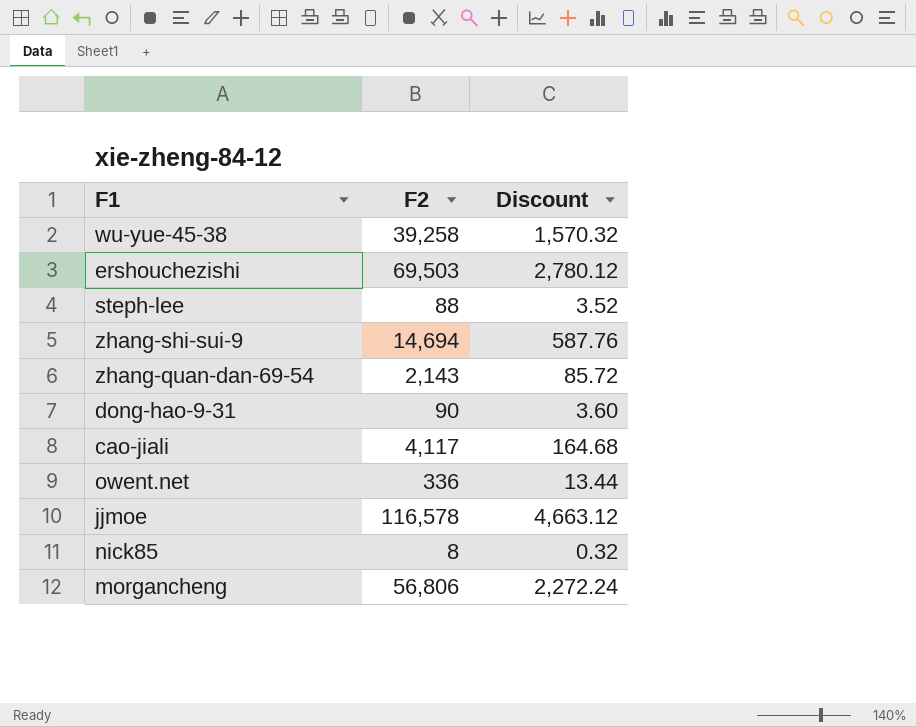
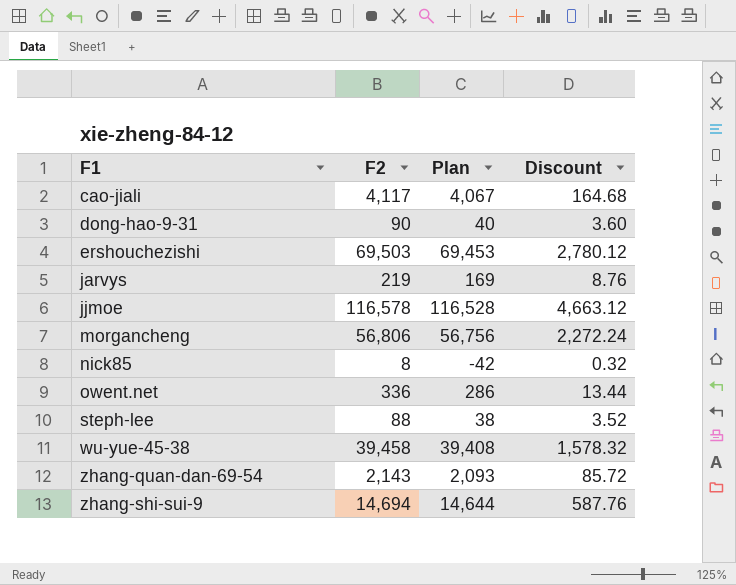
row order: none -> F1 ascending
column Plan | formula: none -> [F2] - 50
row jarvys: none -> 219 | 169 | 8.76
wu-yue-45-38 | F2: 39,258 -> 39,458
wu-yue-45-38 | Discount: 1,570.32 -> 1,578.32

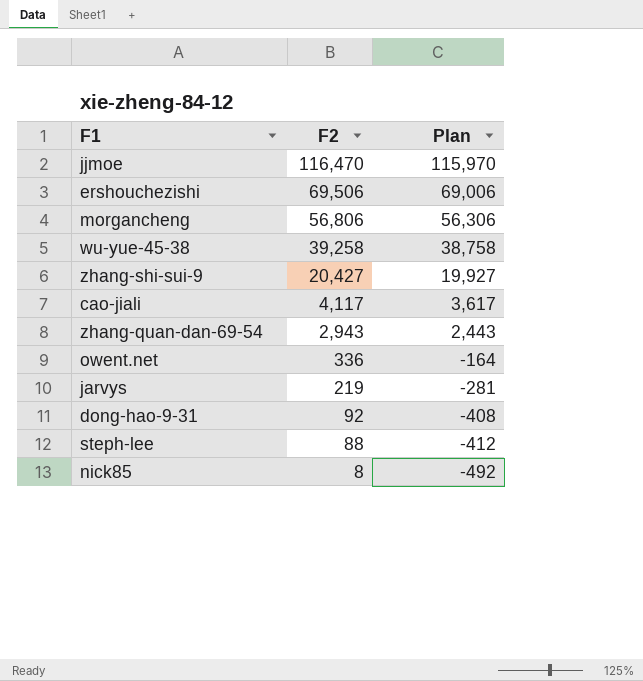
row order: F1 ascending -> F2 descending
column Discount | formula: [F2] * 0.04 -> none
column Plan | formula: [F2] - 50 -> [F2] - 500
jjmoe | F2: 116,578 -> 116,470
ershouchezishi | F2: 69,503 -> 69,506
wu-yue-45-38 | F2: 39,458 -> 39,258
zhang-shi-sui-9 | F2: 14,694 -> 20,427
zhang-quan-dan-69-54 | F2: 2,143 -> 2,943
dong-hao-9-31 | F2: 90 -> 92

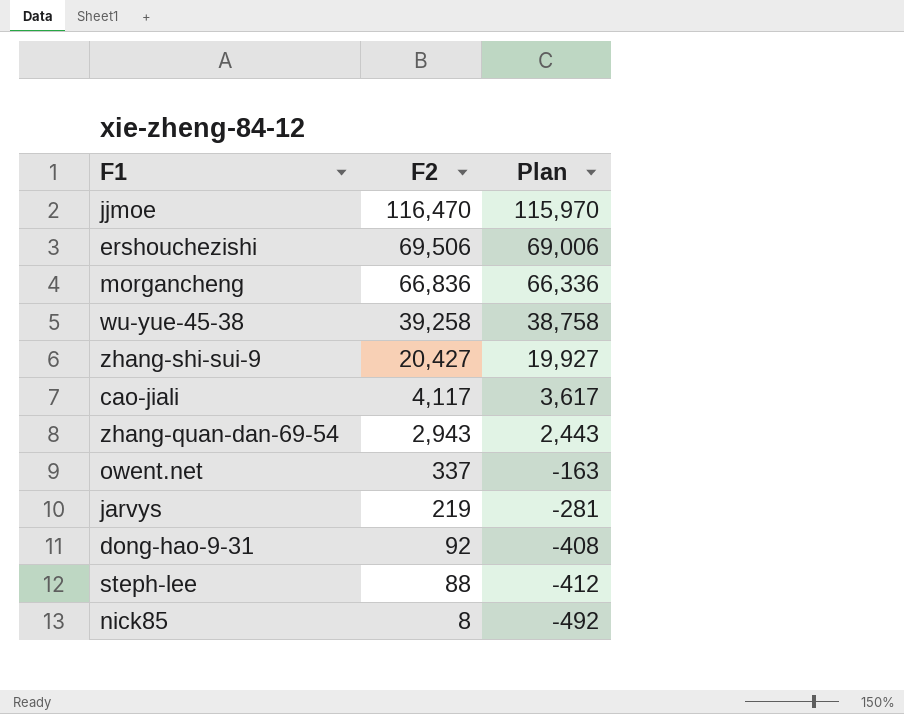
morgancheng | F2: 56,806 -> 66,836
morgancheng | Plan: 56,306 -> 66,336
owent.net | F2: 336 -> 337
owent.net | Plan: -164 -> -163

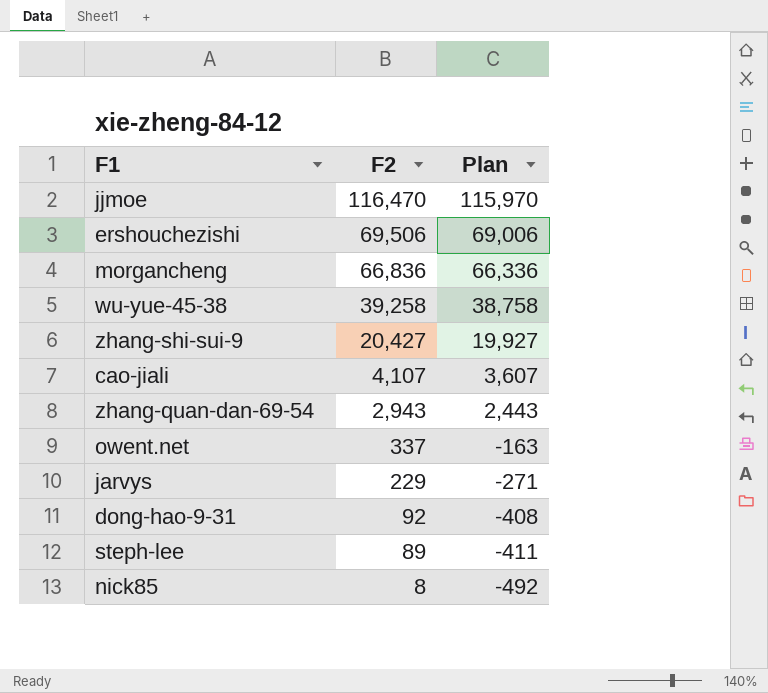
cao-jiali | F2: 4,117 -> 4,107
cao-jiali | Plan: 3,617 -> 3,607
jarvys | F2: 219 -> 229
jarvys | Plan: -281 -> -271
steph-lee | F2: 88 -> 89
steph-lee | Plan: -412 -> -411

